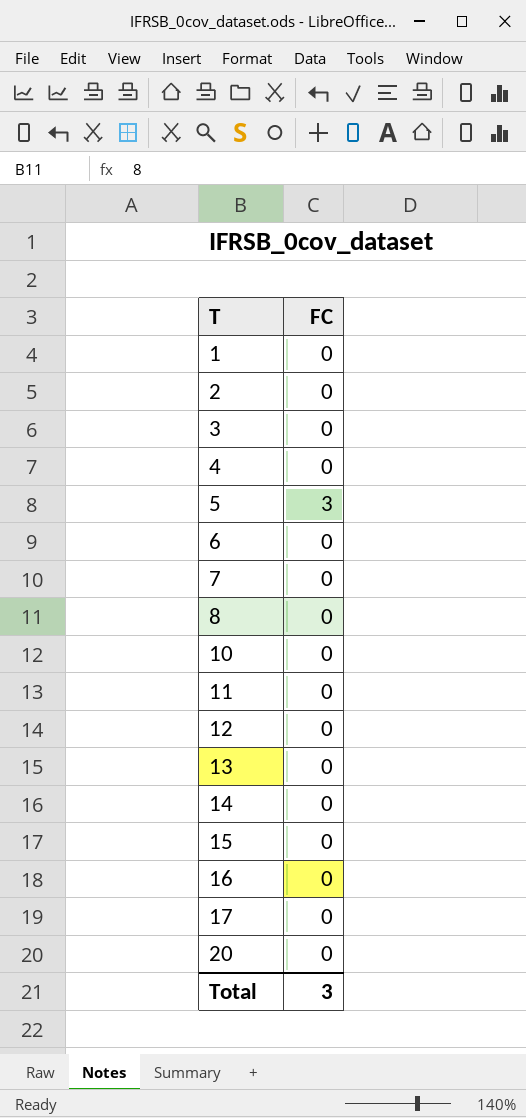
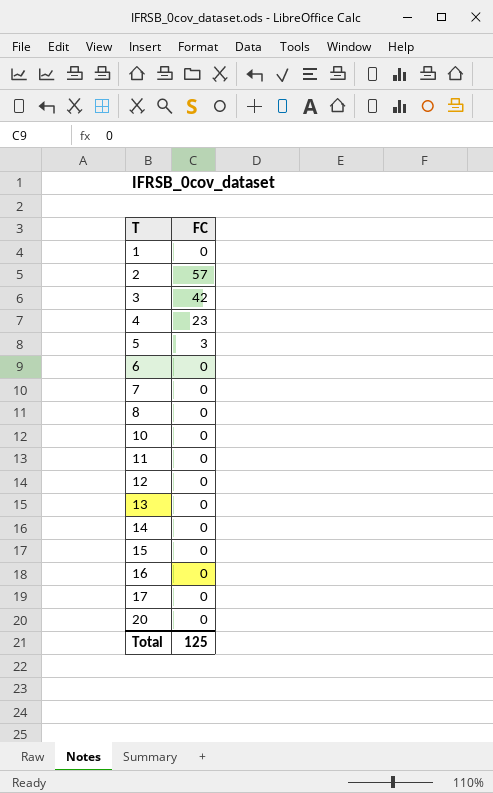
2 | FC: 0 -> 57
3 | FC: 0 -> 42
4 | FC: 0 -> 23
Total | FC: 3 -> 125

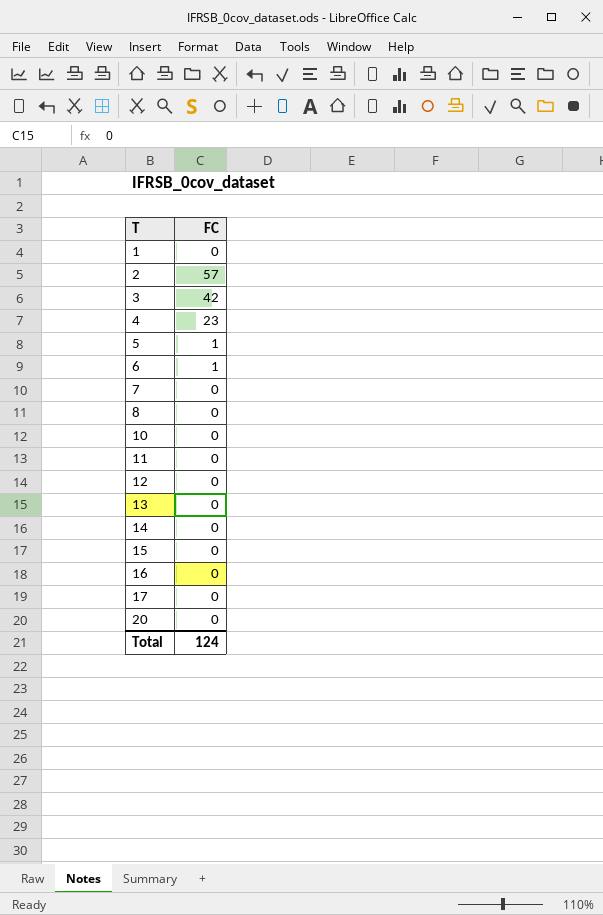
5 | FC: 3 -> 1
6 | FC: 0 -> 1
Total | FC: 125 -> 124

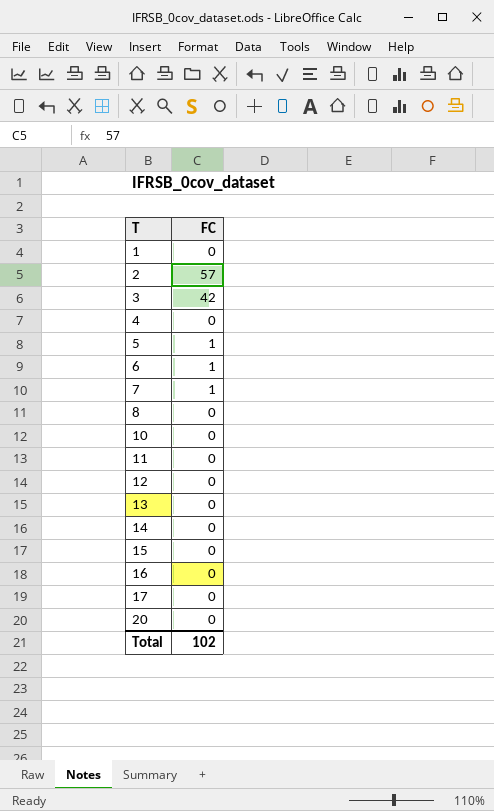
4 | FC: 23 -> 0
7 | FC: 0 -> 1
Total | FC: 124 -> 102

